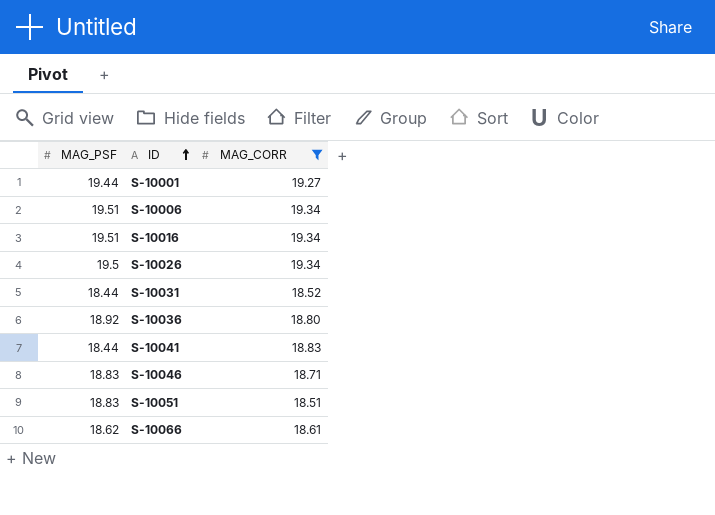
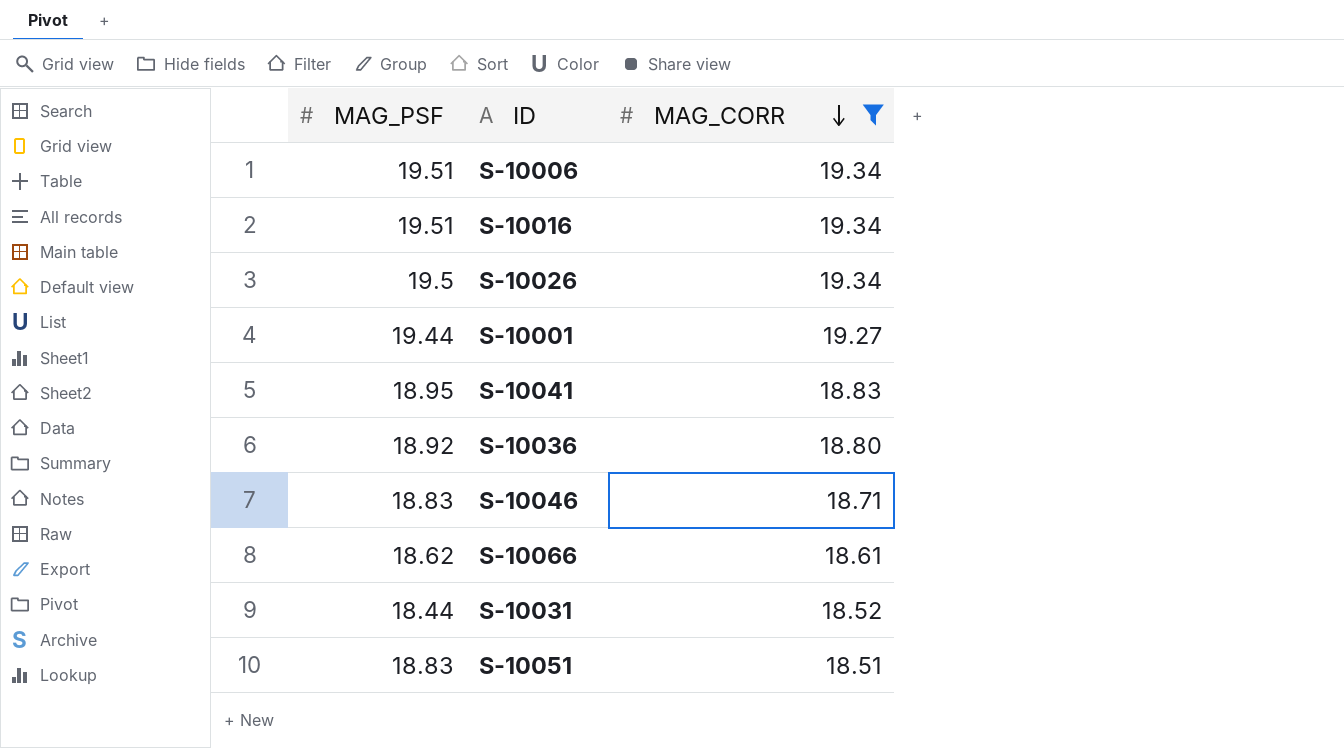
row order: ID ascending -> MAG_CORR descending
S-10041 | MAG_PSF: 18.44 -> 18.95

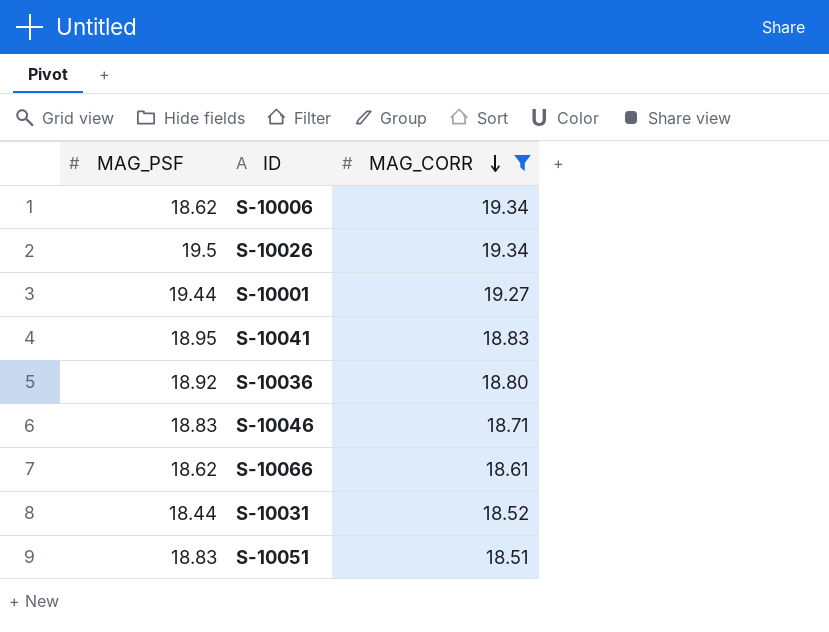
row S-10016: 19.51 | 19.34 -> none
S-10006 | MAG_PSF: 19.51 -> 18.62

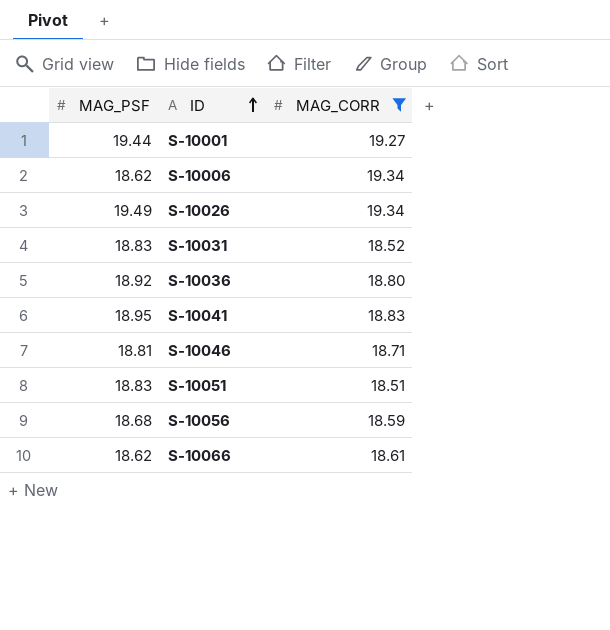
row order: MAG_CORR descending -> ID ascending
S-10026 | MAG_PSF: 19.5 -> 19.49
S-10031 | MAG_PSF: 18.44 -> 18.83
S-10046 | MAG_PSF: 18.83 -> 18.81
row S-10056: none -> 18.68 | 18.59

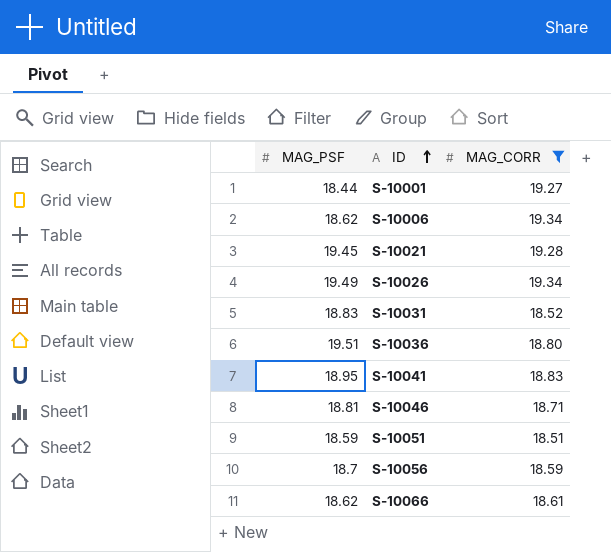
S-10001 | MAG_PSF: 19.44 -> 18.44
row S-10021: none -> 19.45 | 19.28
S-10036 | MAG_PSF: 18.92 -> 19.51
S-10051 | MAG_PSF: 18.83 -> 18.59
S-10056 | MAG_PSF: 18.68 -> 18.7

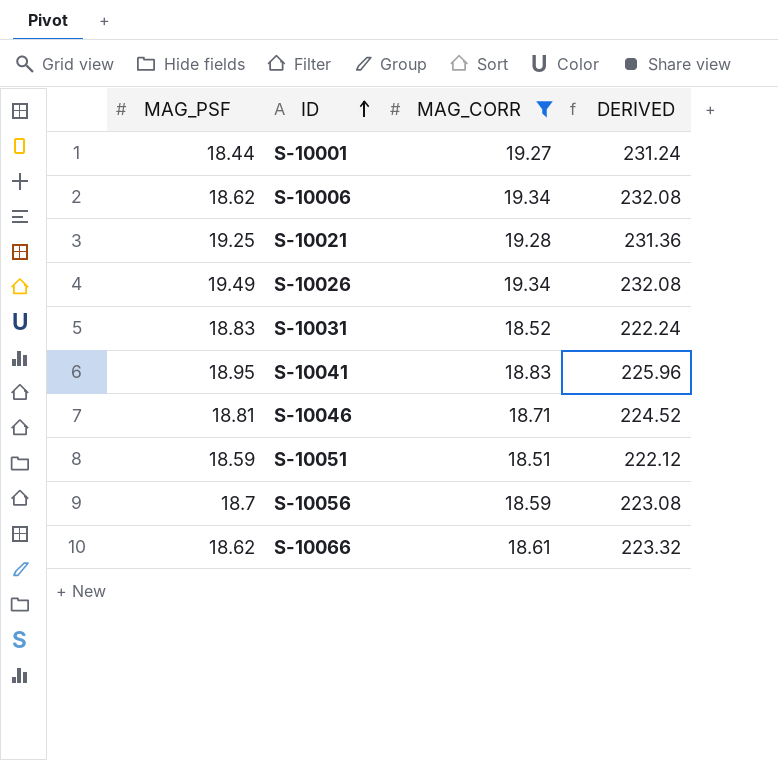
column DERIVED | formula: none -> [MAG_CORR] * 12
row S-10036: 19.51 | 18.80 -> none
S-10021 | MAG_PSF: 19.45 -> 19.25

